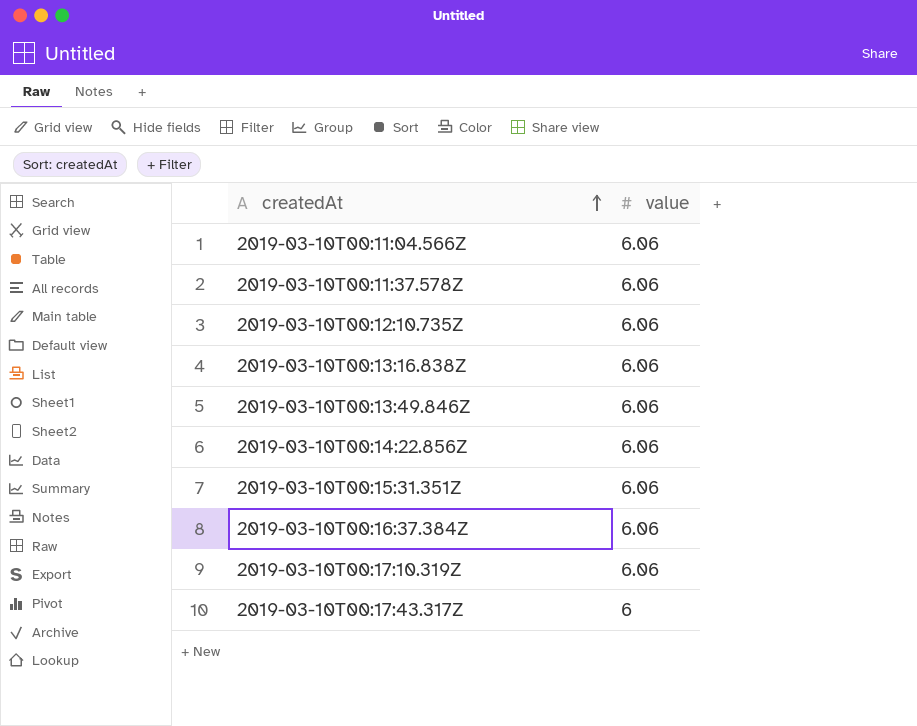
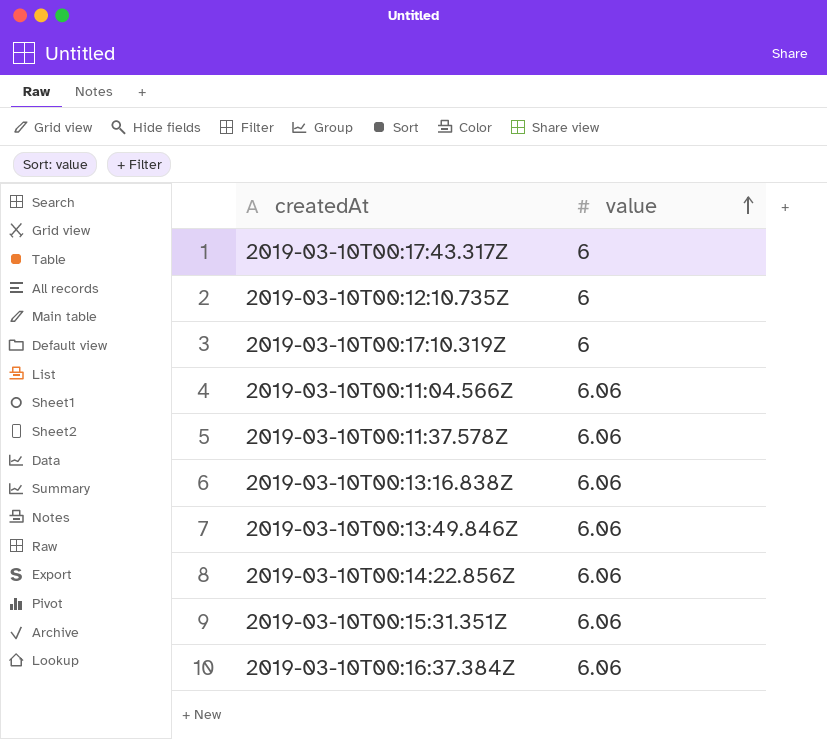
row order: createdAt ascending -> value ascending
2019-03-10T00:12:10.735Z | value: 6.06 -> 6
2019-03-10T00:17:10.319Z | value: 6.06 -> 6

